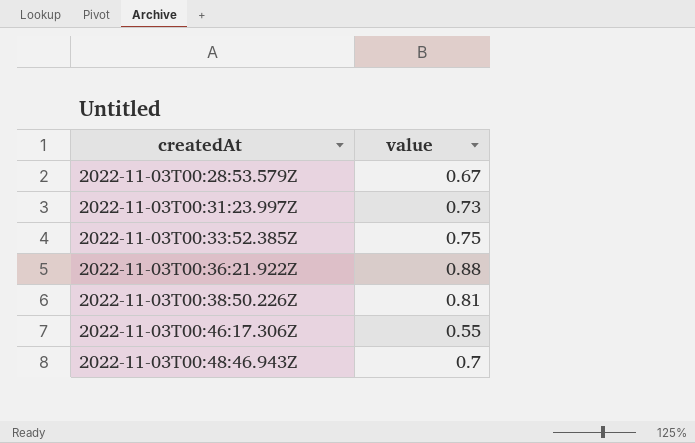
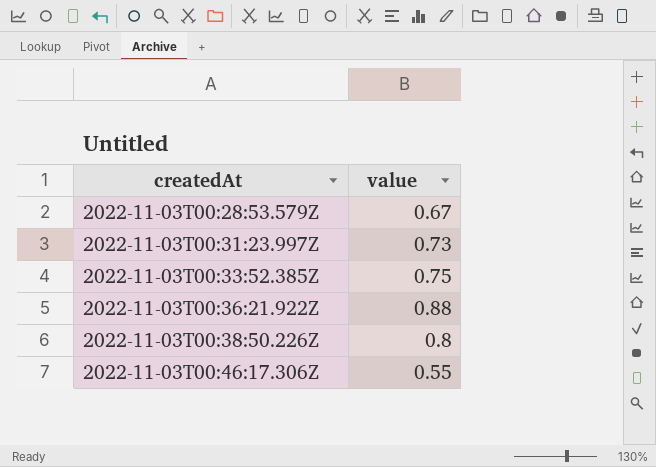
row 2022-11-03T00:48:46.943Z: 0.7 -> none
2022-11-03T00:38:50.226Z | value: 0.81 -> 0.8

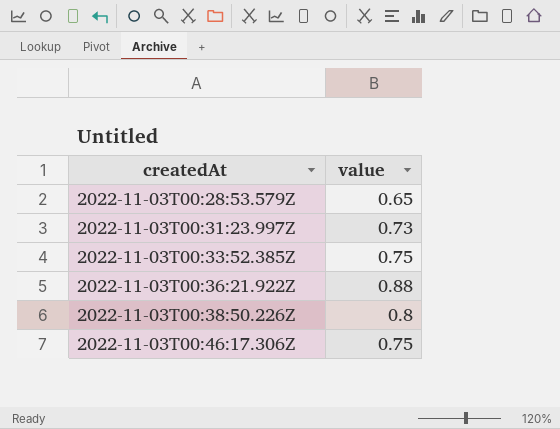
2022-11-03T00:28:53.579Z | value: 0.67 -> 0.65
2022-11-03T00:46:17.306Z | value: 0.55 -> 0.75

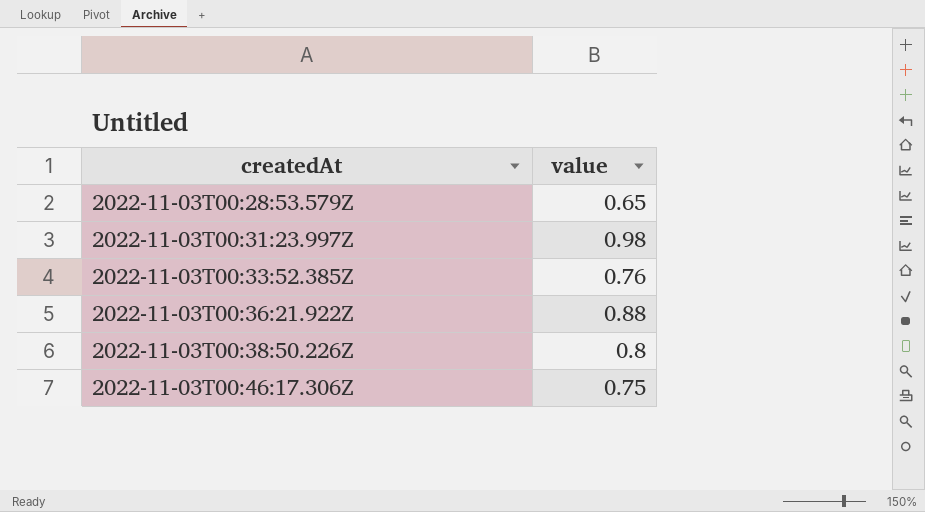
2022-11-03T00:31:23.997Z | value: 0.73 -> 0.98
2022-11-03T00:33:52.385Z | value: 0.75 -> 0.76

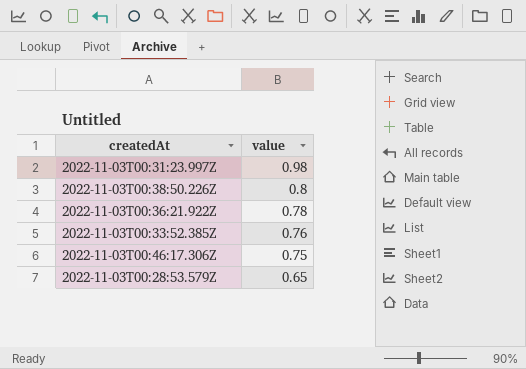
row order: createdAt ascending -> value descending
2022-11-03T00:36:21.922Z | value: 0.88 -> 0.78

